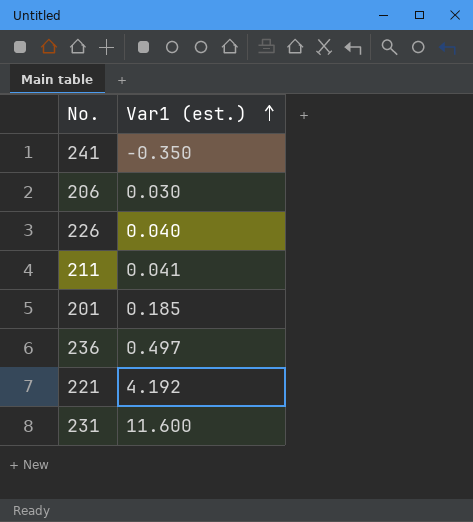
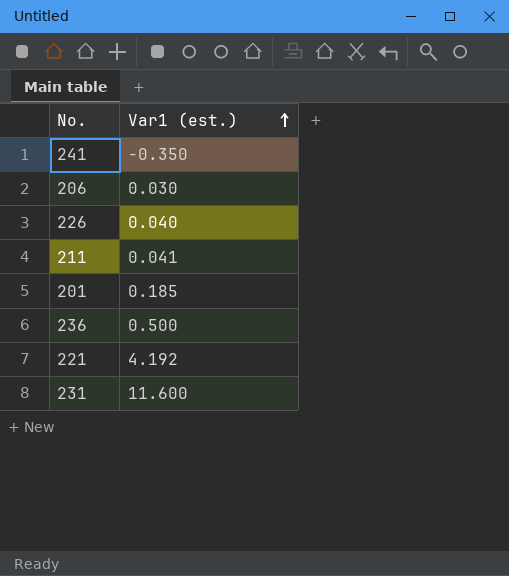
236 | Var1 (est.): 0.497 -> 0.500

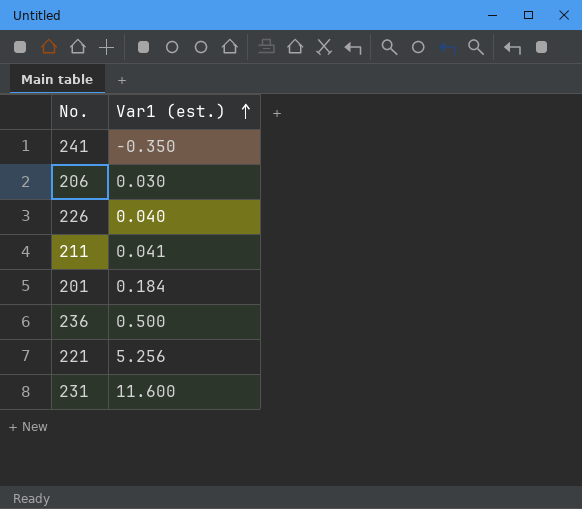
201 | Var1 (est.): 0.185 -> 0.184
221 | Var1 (est.): 4.192 -> 5.256

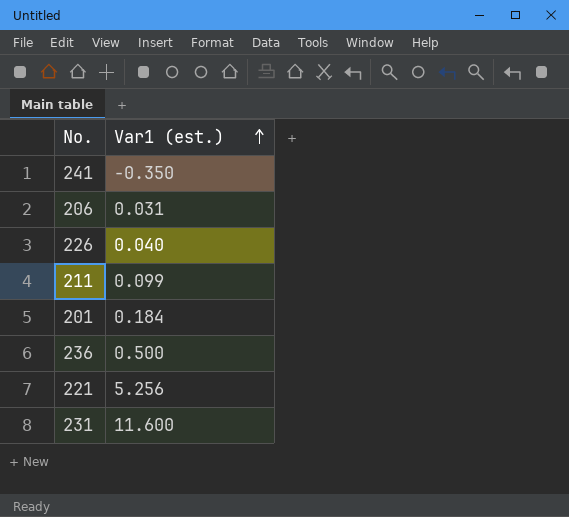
206 | Var1 (est.): 0.030 -> 0.031
211 | Var1 (est.): 0.041 -> 0.099

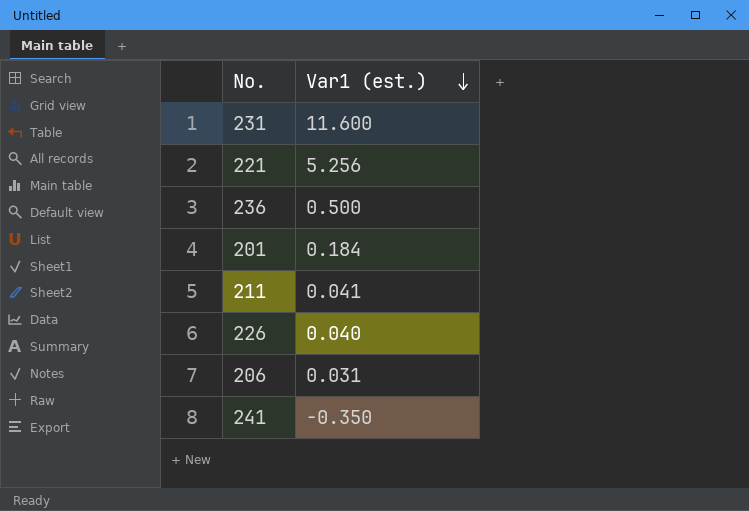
row order: Var1 (est.) ascending -> Var1 (est.) descending
211 | Var1 (est.): 0.099 -> 0.041

